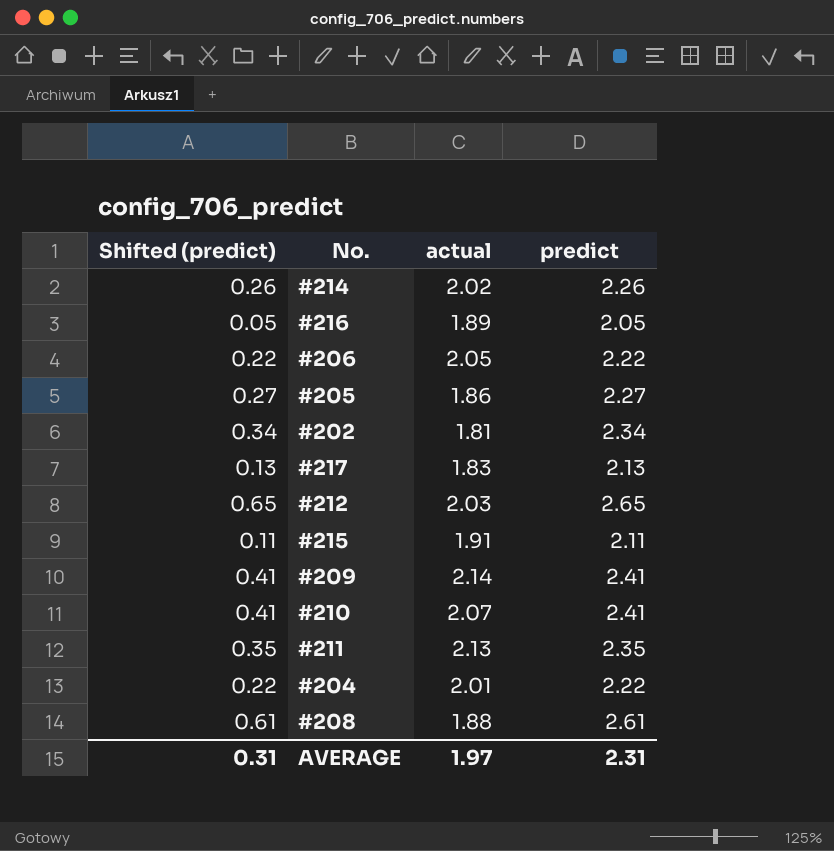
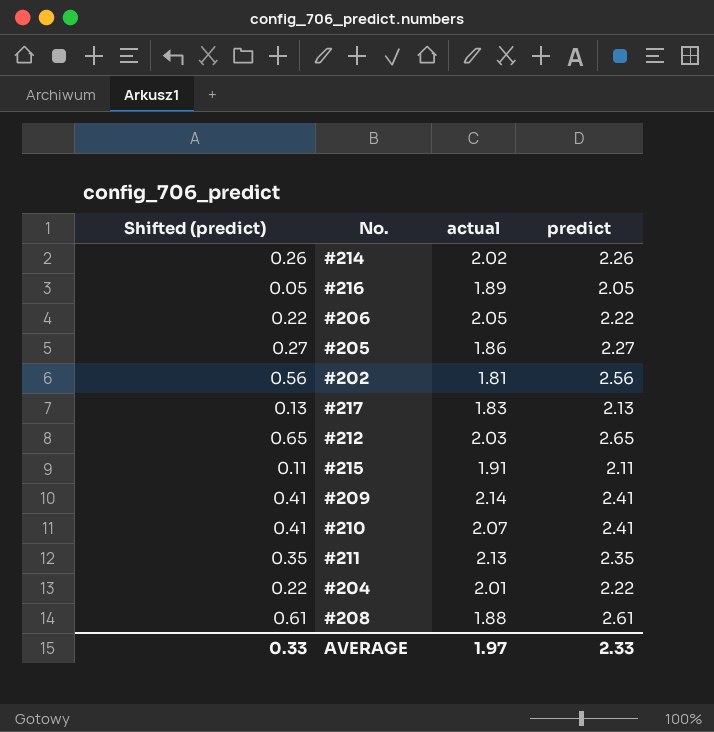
#202 | Shifted (predict): 0.34 -> 0.56
#202 | predict: 2.34 -> 2.56
AVERAGE | Shifted (predict): 0.31 -> 0.33
AVERAGE | predict: 2.31 -> 2.33

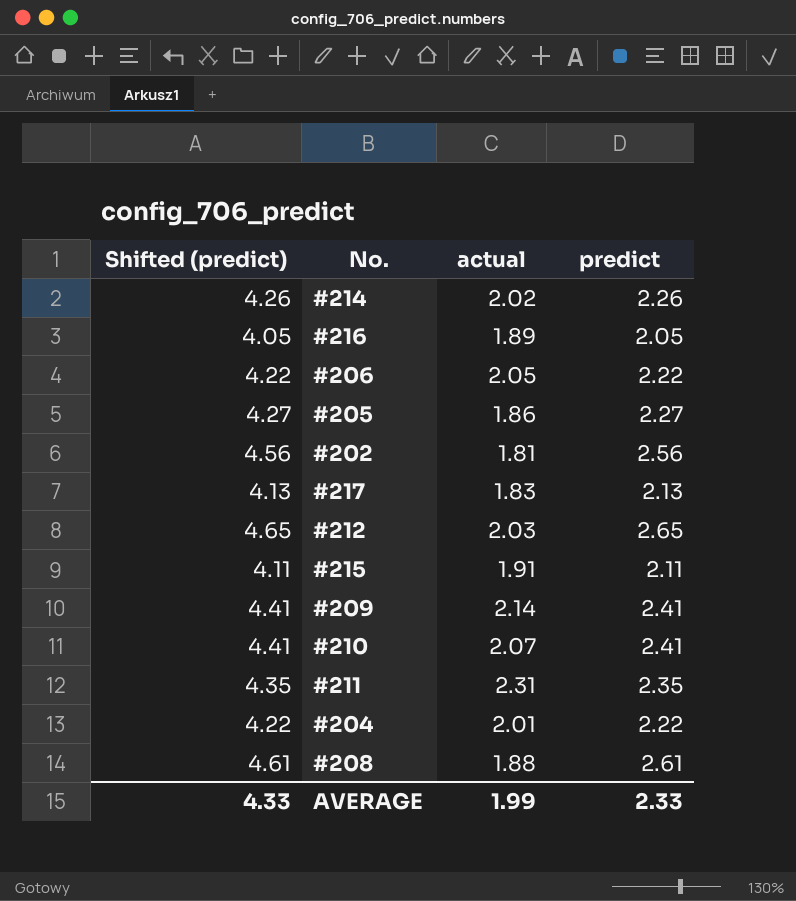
column Shifted (predict) | formula: [predict] - 2 -> [predict] + 2
#211 | actual: 2.13 -> 2.31
AVERAGE | Shifted (predict): 0.33 -> 4.33
AVERAGE | actual: 1.97 -> 1.99

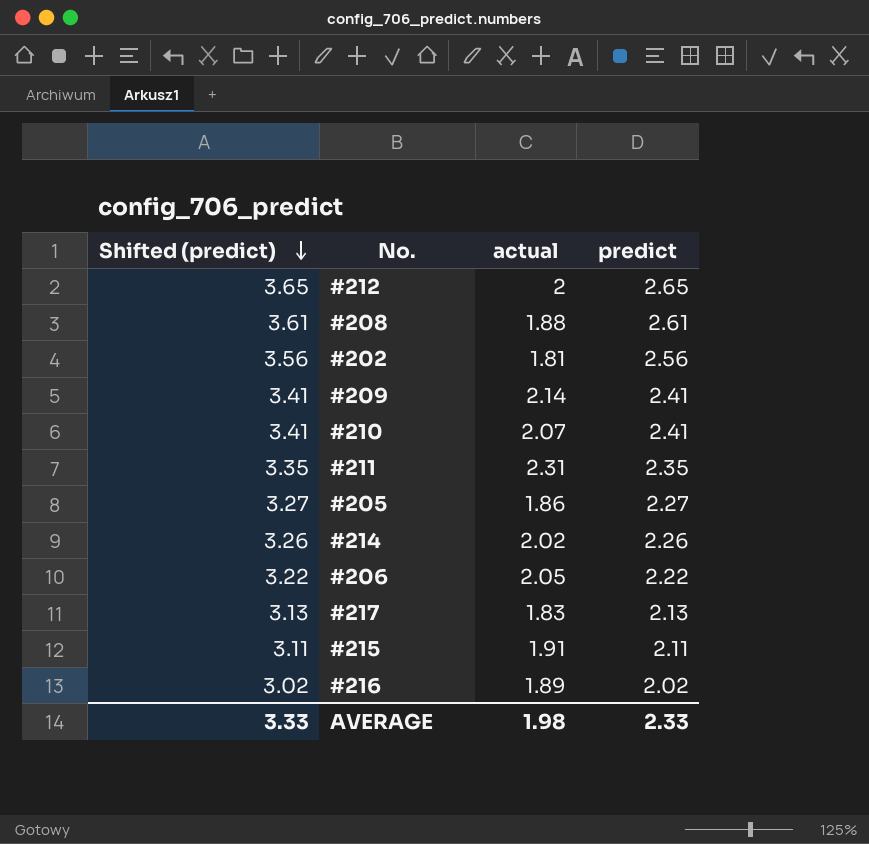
row order: none -> Shifted (predict) descending
column Shifted (predict) | formula: [predict] + 2 -> [predict] + 1
row #204: 4.22 | 2.01 | 2.22 -> none
#212 | actual: 2.03 -> 2
#216 | predict: 2.05 -> 2.02
AVERAGE | Shifted (predict): 4.33 -> 3.33
AVERAGE | actual: 1.99 -> 1.98

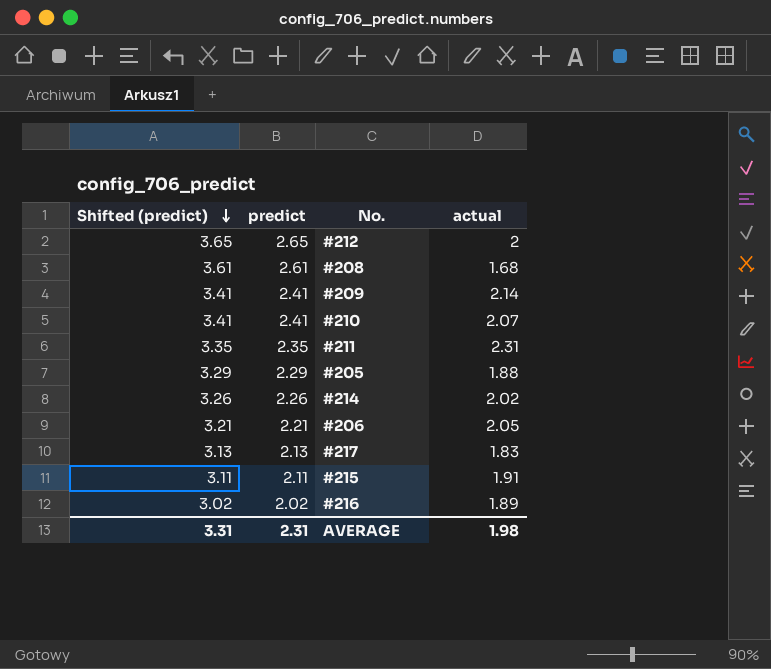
column predict | position: 4 -> 2
row #202: 3.56 | 1.81 | 2.56 -> none
#208 | actual: 1.88 -> 1.68
#205 | Shifted (predict): 3.27 -> 3.29
#205 | predict: 2.27 -> 2.29
#205 | actual: 1.86 -> 1.88
#206 | Shifted (predict): 3.22 -> 3.21
#206 | predict: 2.22 -> 2.21
AVERAGE | Shifted (predict): 3.33 -> 3.31
AVERAGE | predict: 2.33 -> 2.31

